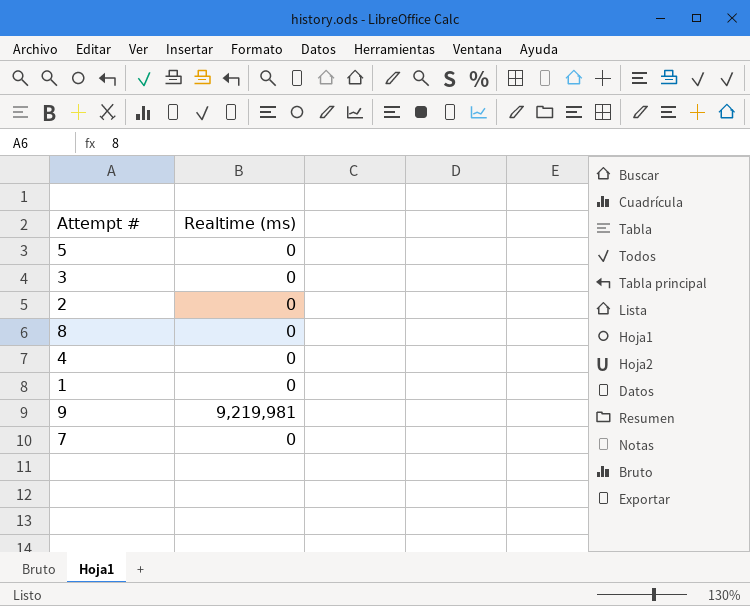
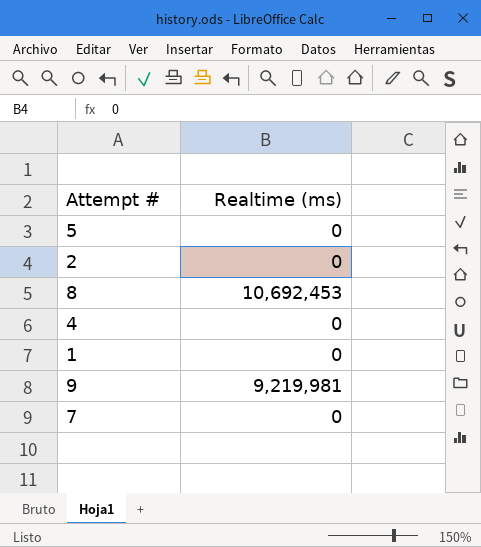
row 3: 0 -> none
8 | Realtime (ms): 0 -> 10,692,453

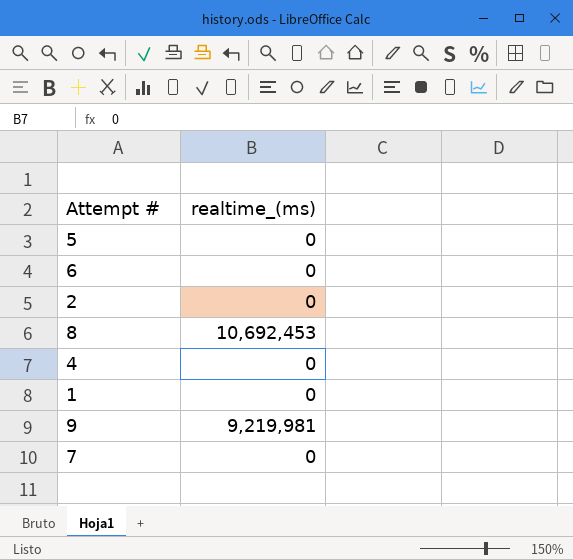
column name: Realtime (ms) -> realtime_(ms)
row 6: none -> 0

